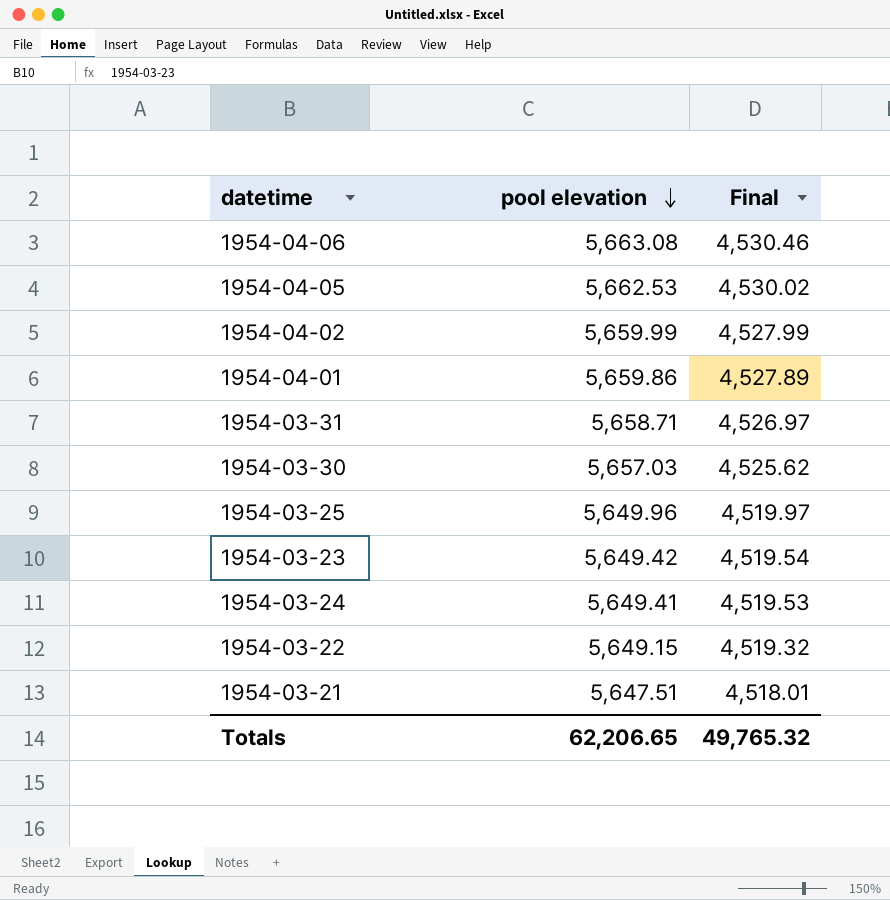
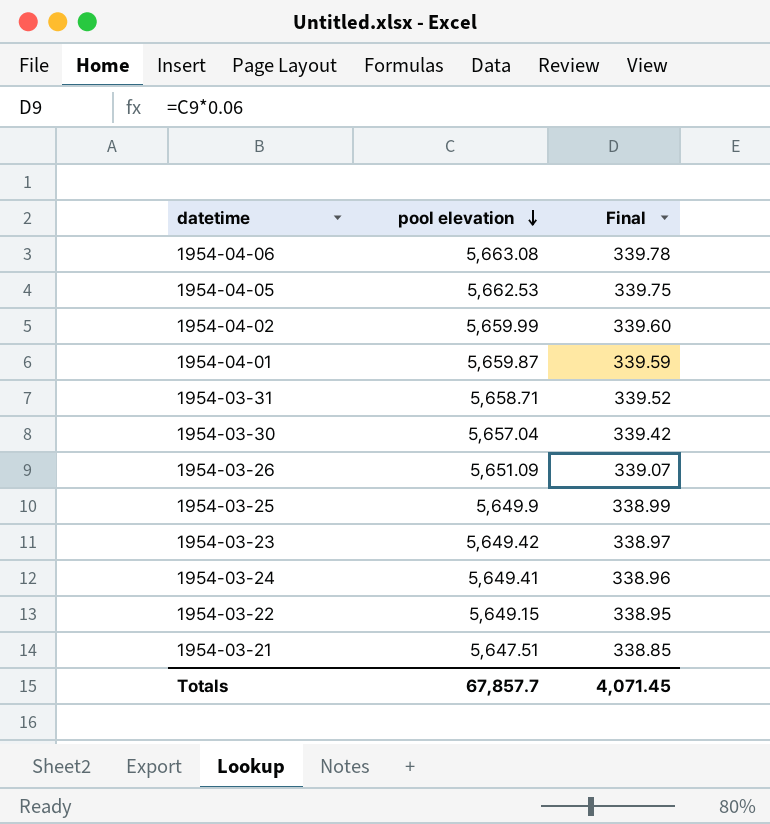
column Final | formula: [pool elevation] * 0.8 -> [pool elevation] * 0.06
1954-04-01 | pool elevation: 5,659.86 -> 5,659.87
1954-03-30 | pool elevation: 5,657.03 -> 5,657.04
row 1954-03-26: none -> 5,651.09 | 339.07
1954-03-25 | pool elevation: 5,649.96 -> 5,649.9
Totals | pool elevation: 62,206.65 -> 67,857.7
Totals | Final: 49,765.32 -> 4,071.45

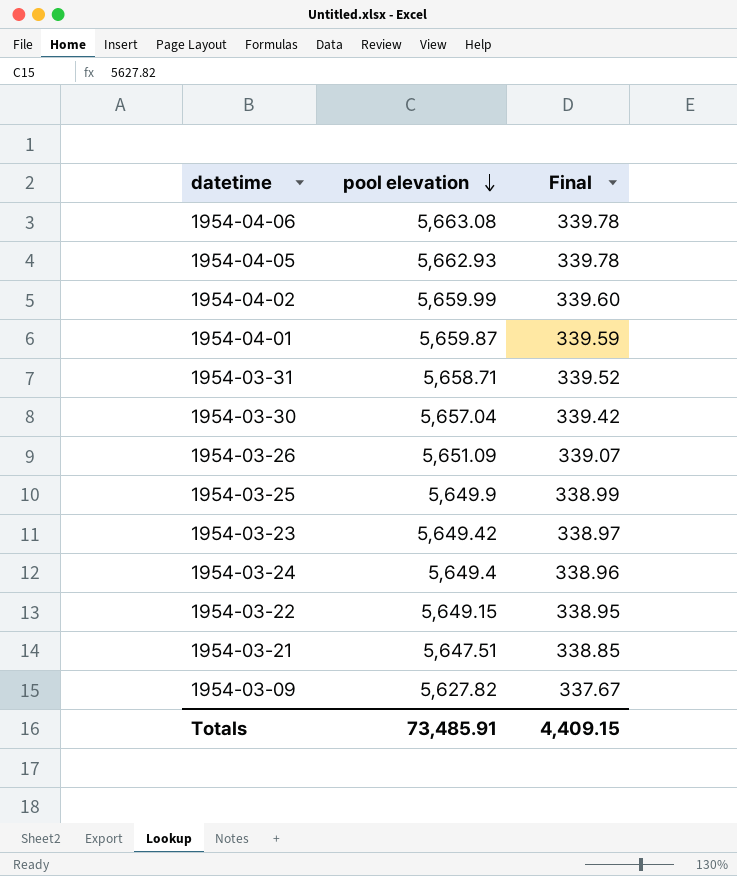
1954-04-05 | pool elevation: 5,662.53 -> 5,662.93
1954-04-05 | Final: 339.75 -> 339.78
1954-03-24 | pool elevation: 5,649.41 -> 5,649.4
row 1954-03-09: none -> 5,627.82 | 337.67
Totals | pool elevation: 67,857.7 -> 73,485.91
Totals | Final: 4,071.45 -> 4,409.15

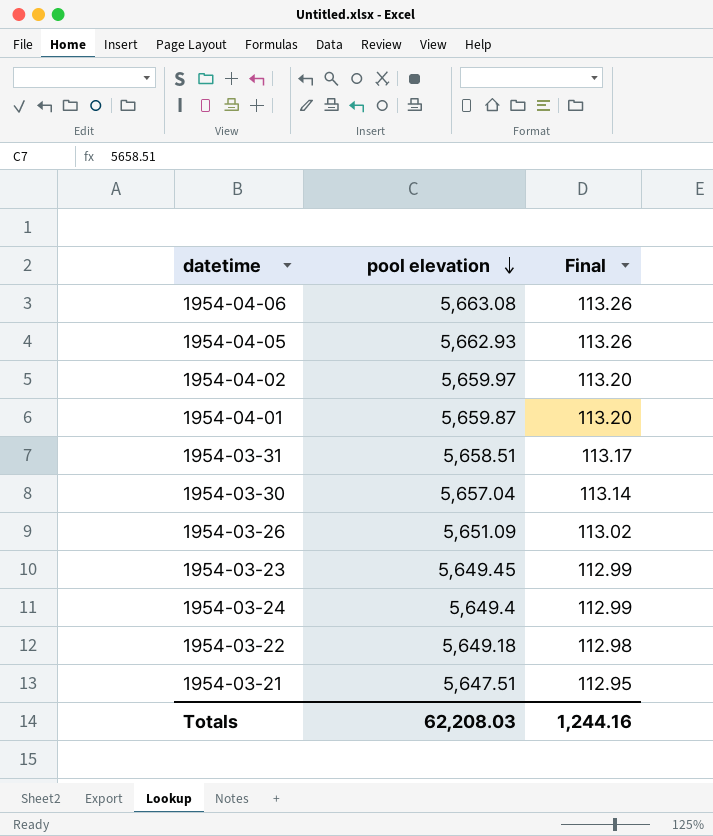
column Final | formula: [pool elevation] * 0.06 -> [pool elevation] * 0.02
row 1954-03-25: 5,649.9 | 338.99 -> none
row 1954-03-09: 5,627.82 | 337.67 -> none
1954-04-02 | pool elevation: 5,659.99 -> 5,659.97
1954-03-31 | pool elevation: 5,658.71 -> 5,658.51
1954-03-23 | pool elevation: 5,649.42 -> 5,649.45
1954-03-22 | pool elevation: 5,649.15 -> 5,649.18
Totals | pool elevation: 73,485.91 -> 62,208.03
Totals | Final: 4,409.15 -> 1,244.16

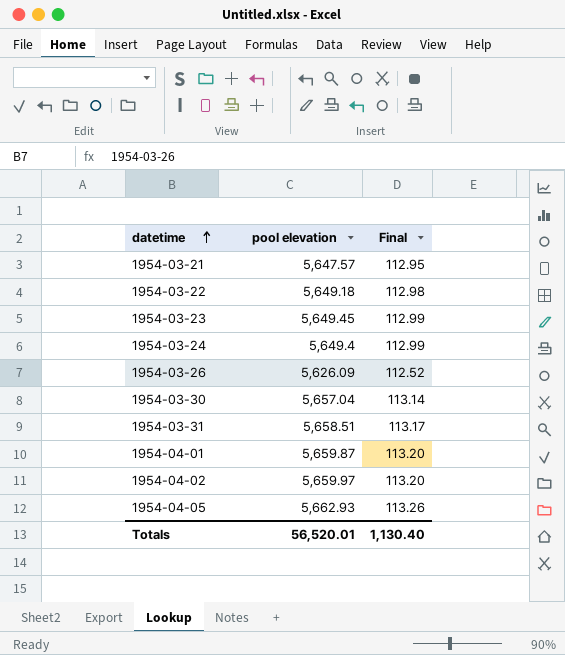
row order: pool elevation descending -> datetime ascending
row 1954-04-06: 5,663.08 | 113.26 -> none
1954-03-21 | pool elevation: 5,647.51 -> 5,647.57
1954-03-26 | pool elevation: 5,651.09 -> 5,626.09
1954-03-26 | Final: 113.02 -> 112.52
Totals | pool elevation: 62,208.03 -> 56,520.01
Totals | Final: 1,244.16 -> 1,130.40

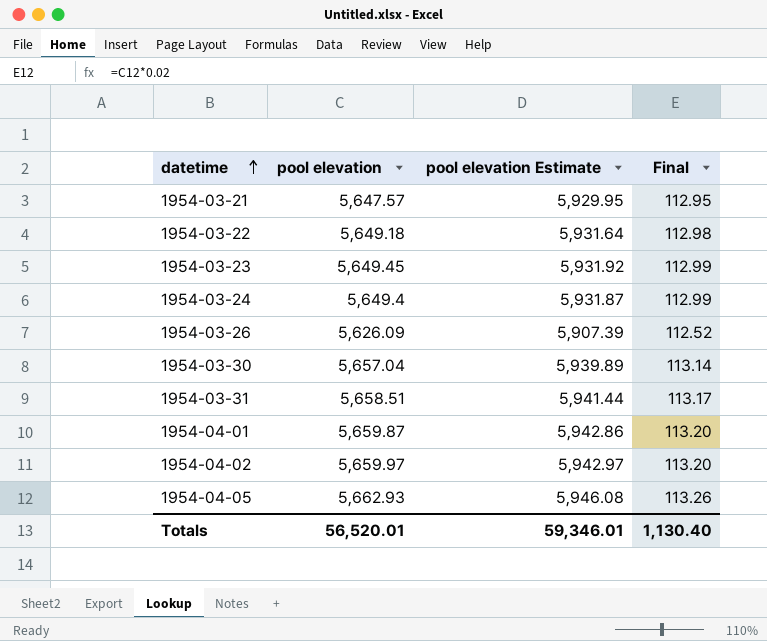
column pool elevation Estimate | formula: none -> [pool elevation] * 1.05

